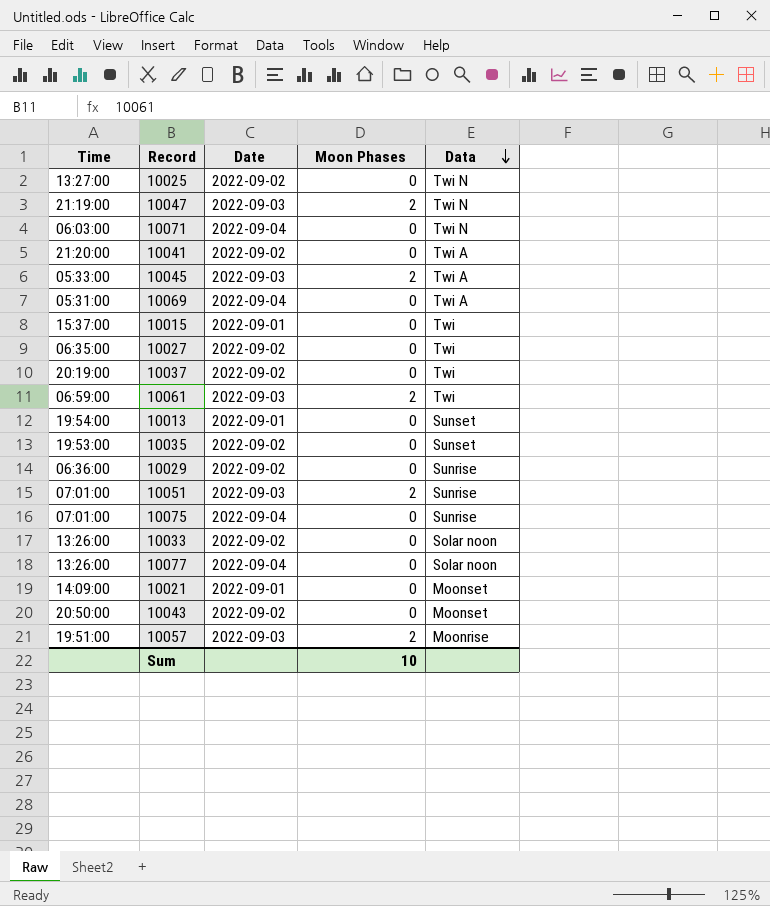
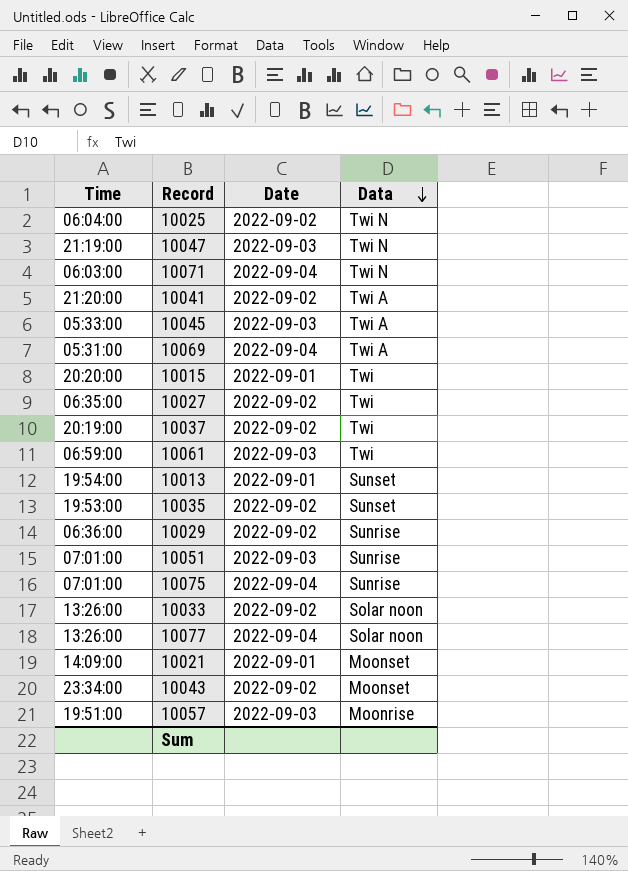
column Moon Phases | position: 4 -> none
10025 | Time: 13:27:00 -> 06:04:00
10015 | Time: 15:37:00 -> 20:20:00
10043 | Time: 20:50:00 -> 23:34:00

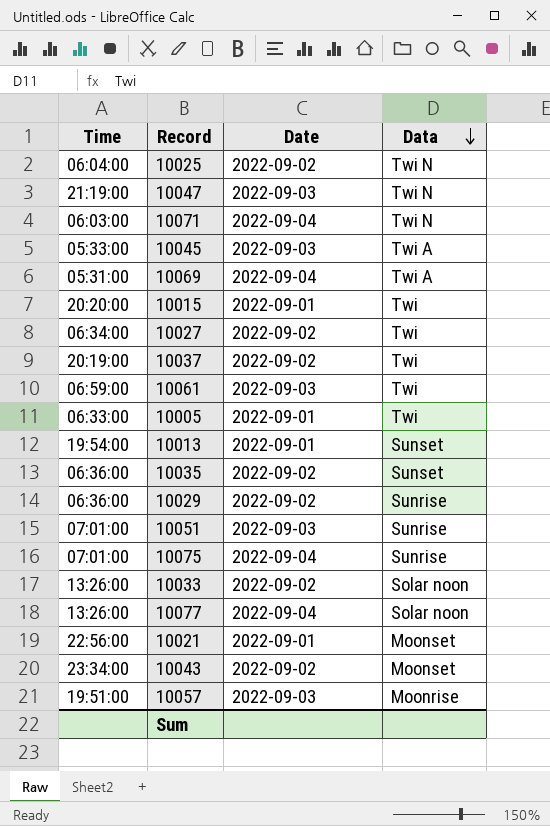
row 10041: 21:20:00 | 2022-09-02 | Twi A -> none
10027 | Time: 06:35:00 -> 06:34:00
row 10005: none -> 06:33:00 | 2022-09-01 | Twi
10035 | Time: 19:53:00 -> 06:36:00
10021 | Time: 14:09:00 -> 22:56:00

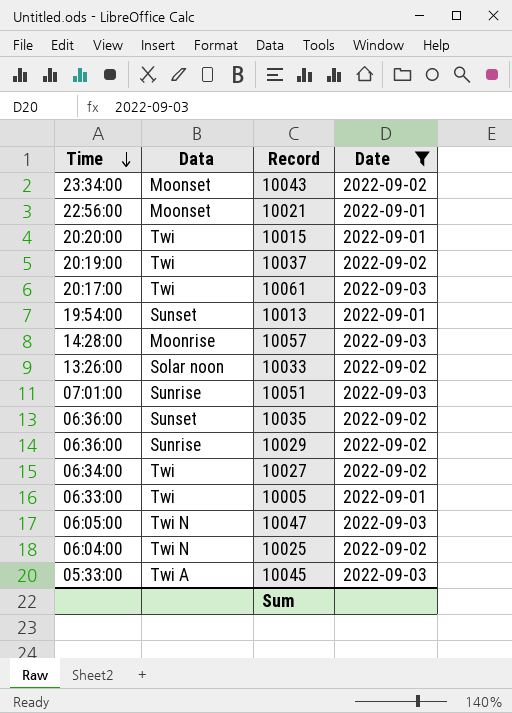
filter: none -> Date != 2022-09-04
row order: Data descending -> Time descending
column Data | position: 4 -> 2
10061 | Time: 06:59:00 -> 20:17:00
10057 | Time: 19:51:00 -> 14:28:00
10047 | Time: 21:19:00 -> 06:05:00

